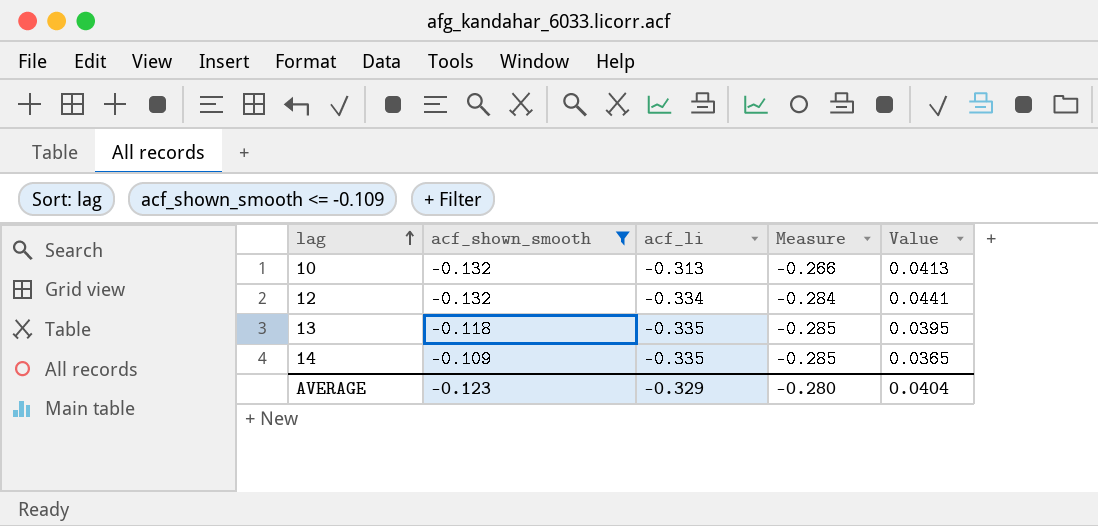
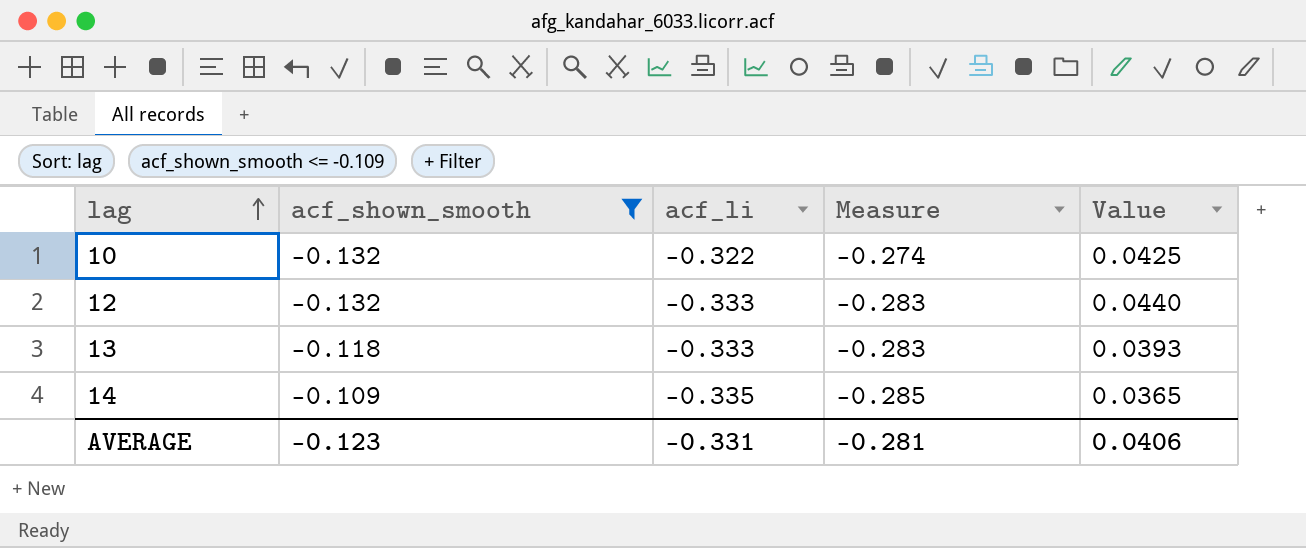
10 | acf_li: -0.313 -> -0.322
10 | Measure: -0.266 -> -0.274
10 | Value: 0.0413 -> 0.0425
12 | acf_li: -0.334 -> -0.333
12 | Measure: -0.284 -> -0.283
12 | Value: 0.0441 -> 0.0440
13 | acf_li: -0.335 -> -0.333
13 | Measure: -0.285 -> -0.283
13 | Value: 0.0395 -> 0.0393
AVERAGE | acf_li: -0.329 -> -0.331
AVERAGE | Measure: -0.280 -> -0.281
AVERAGE | Value: 0.0404 -> 0.0406

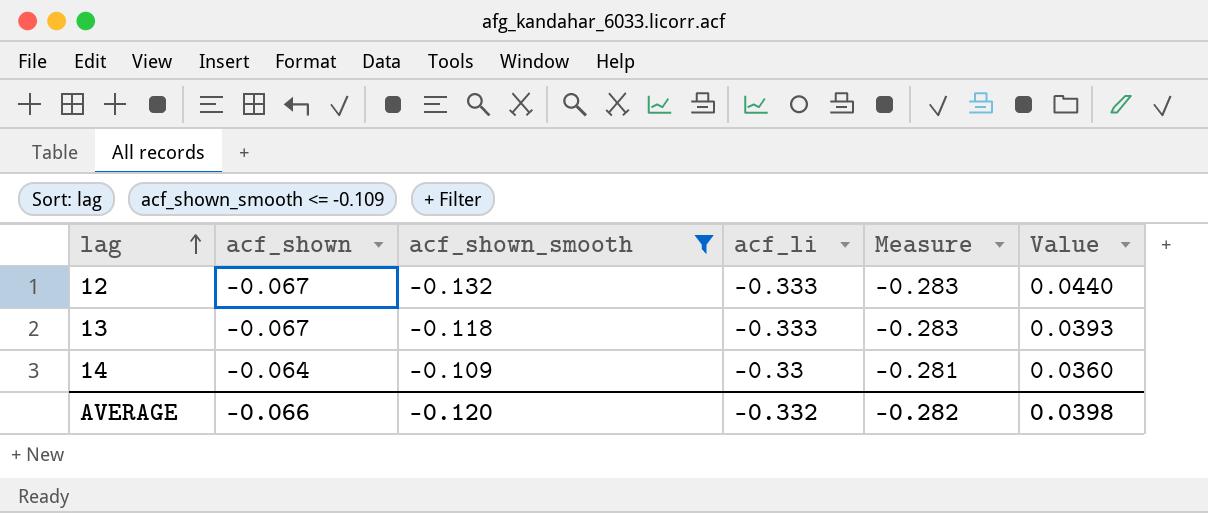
column acf_shown | position: none -> 2
row 10: -0.132 | -0.322 | -0.274 | 0.0425 -> none
14 | acf_li: -0.335 -> -0.33
14 | Measure: -0.285 -> -0.281
14 | Value: 0.0365 -> 0.0360
AVERAGE | acf_shown_smooth: -0.123 -> -0.120
AVERAGE | acf_li: -0.331 -> -0.332
AVERAGE | Measure: -0.281 -> -0.282
AVERAGE | Value: 0.0406 -> 0.0398

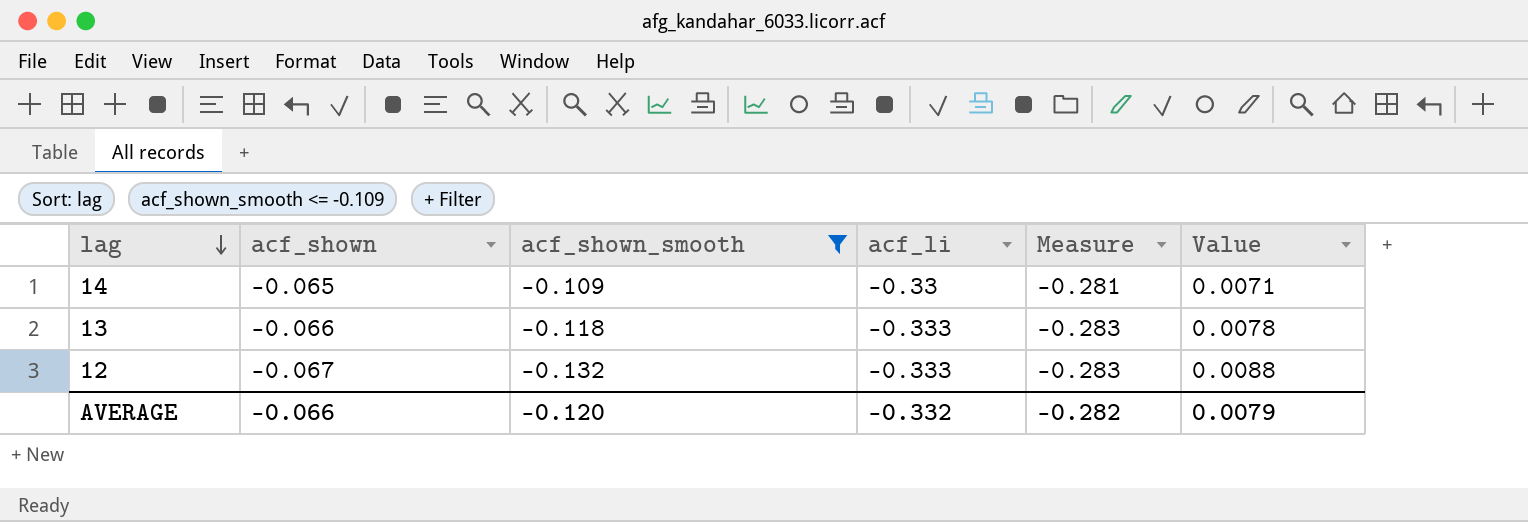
row order: lag ascending -> lag descending
column Value | formula: [acf_shown_smooth] * [acf_li] -> [acf_shown] * [acf_shown_smooth]
14 | acf_shown: -0.064 -> -0.065
13 | acf_shown: -0.067 -> -0.066
AVERAGE | Value: 0.0398 -> 0.0079

